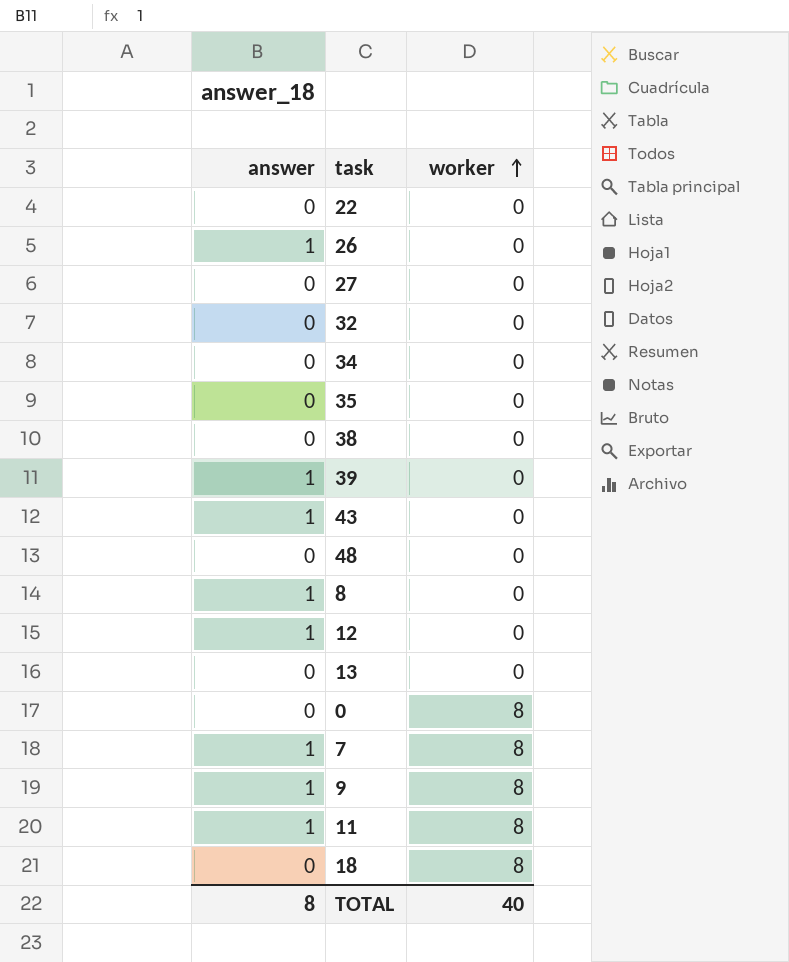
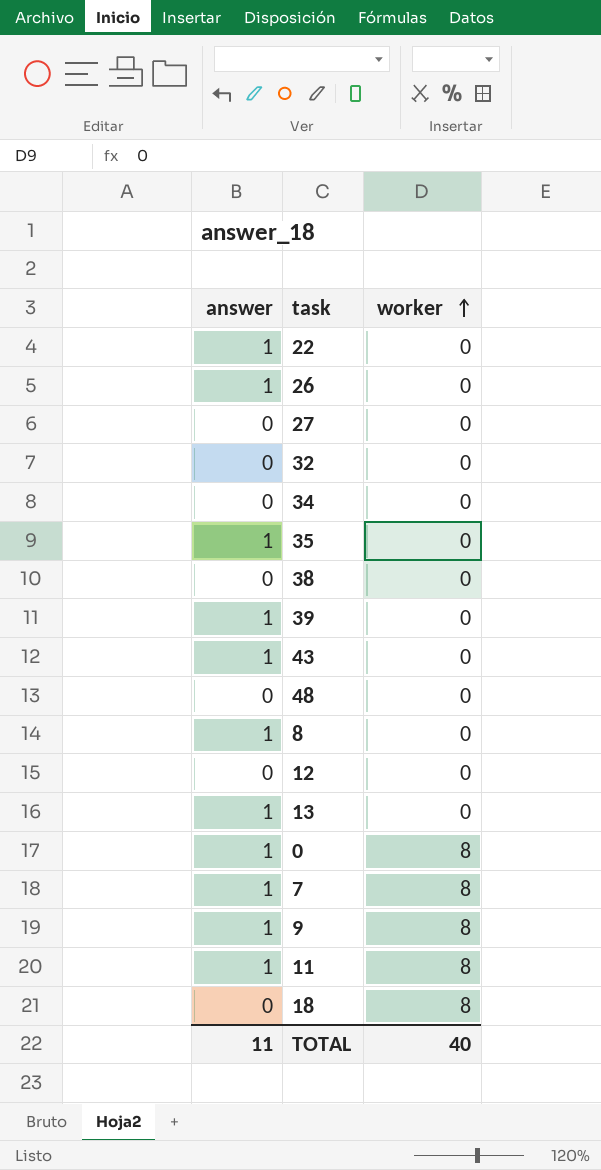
22 | answer: 0 -> 1
35 | answer: 0 -> 1
12 | answer: 1 -> 0
13 | answer: 0 -> 1
0 | answer: 0 -> 1
TOTAL | answer: 8 -> 11

